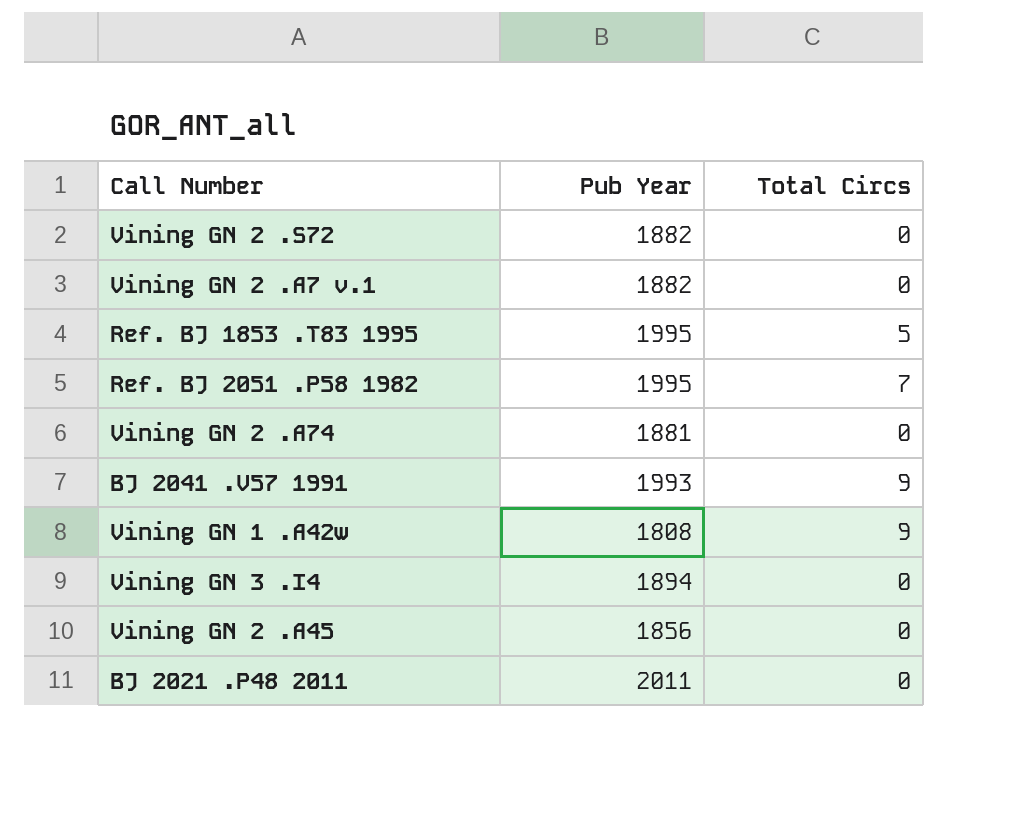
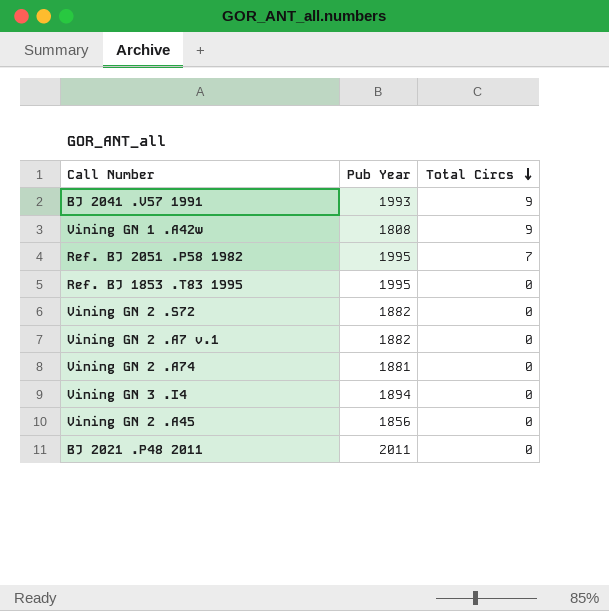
row order: none -> Total Circs descending
Ref. BJ 1853 .T83 1995 | Total Circs: 5 -> 0

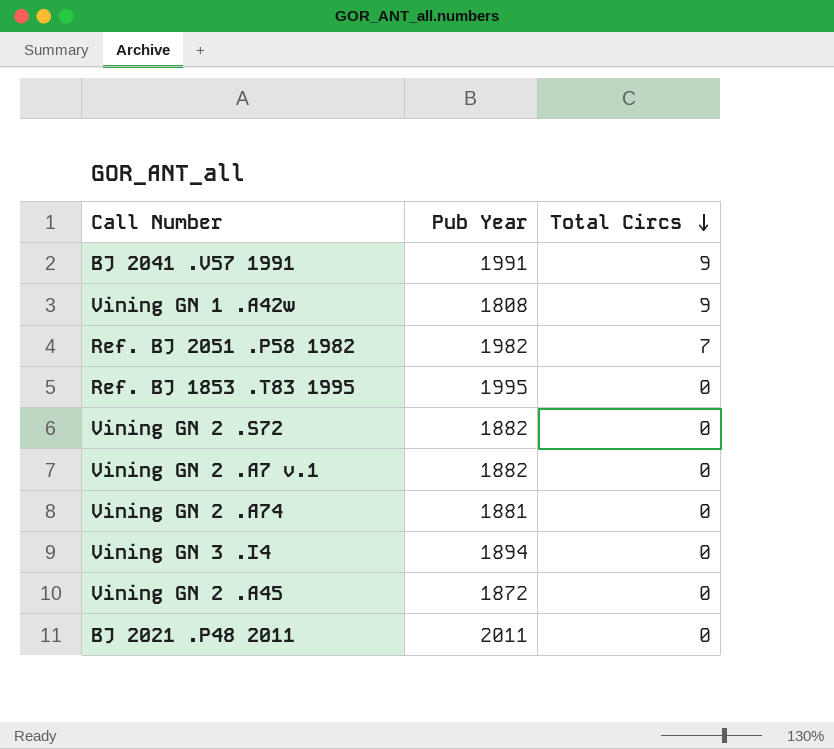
BJ 2041 .V57 1991 | Pub Year: 1993 -> 1991
Ref. BJ 2051 .P58 1982 | Pub Year: 1995 -> 1982
Vining GN 2 .A45 | Pub Year: 1856 -> 1872

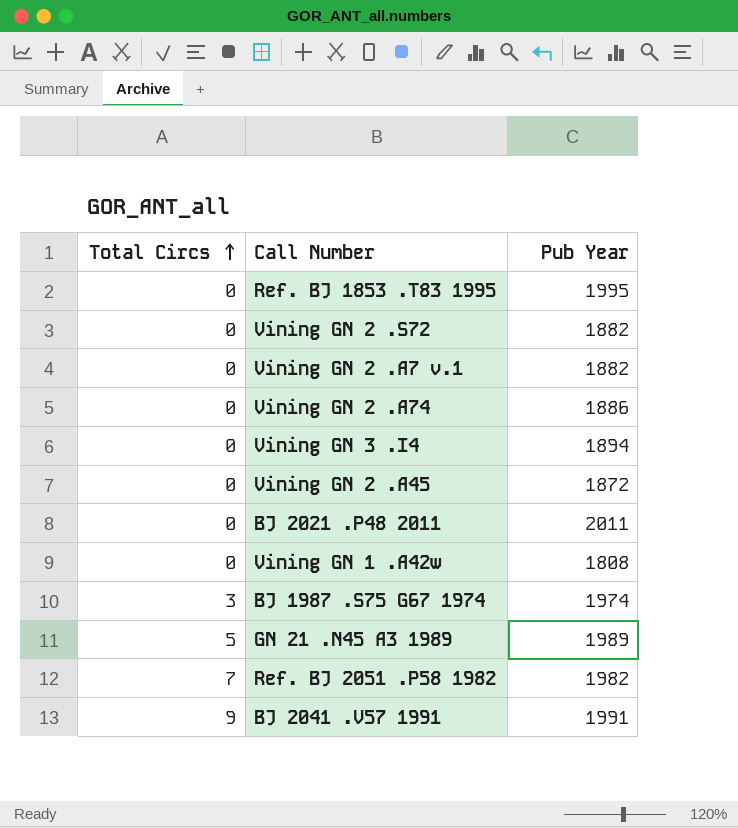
row order: Total Circs descending -> Total Circs ascending
column Total Circs | position: 3 -> 1
Vining GN 2 .A74 | Pub Year: 1881 -> 1886
Vining GN 1 .A42w | Total Circs: 9 -> 0
row BJ 1987 .S75 G67 1974: none -> 3 | 1974
row GN 21 .N45 A3 1989: none -> 5 | 1989

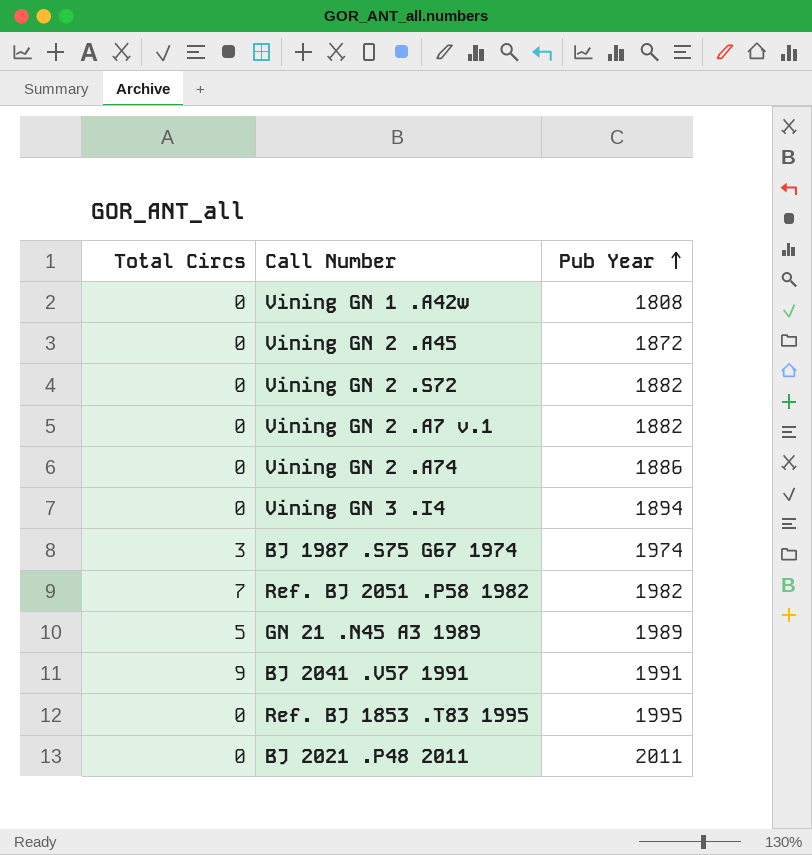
row order: Total Circs ascending -> Pub Year ascending

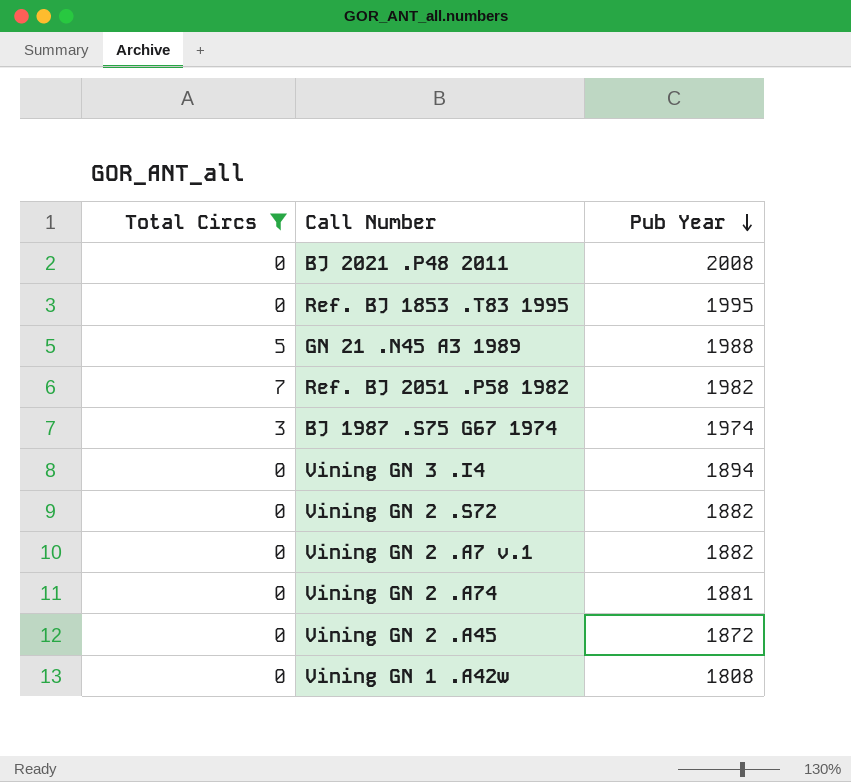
filter: none -> Total Circs != 9
row order: Pub Year ascending -> Pub Year descending
BJ 2021 .P48 2011 | Pub Year: 2011 -> 2008
GN 21 .N45 A3 1989 | Pub Year: 1989 -> 1988
Vining GN 2 .A74 | Pub Year: 1886 -> 1881

